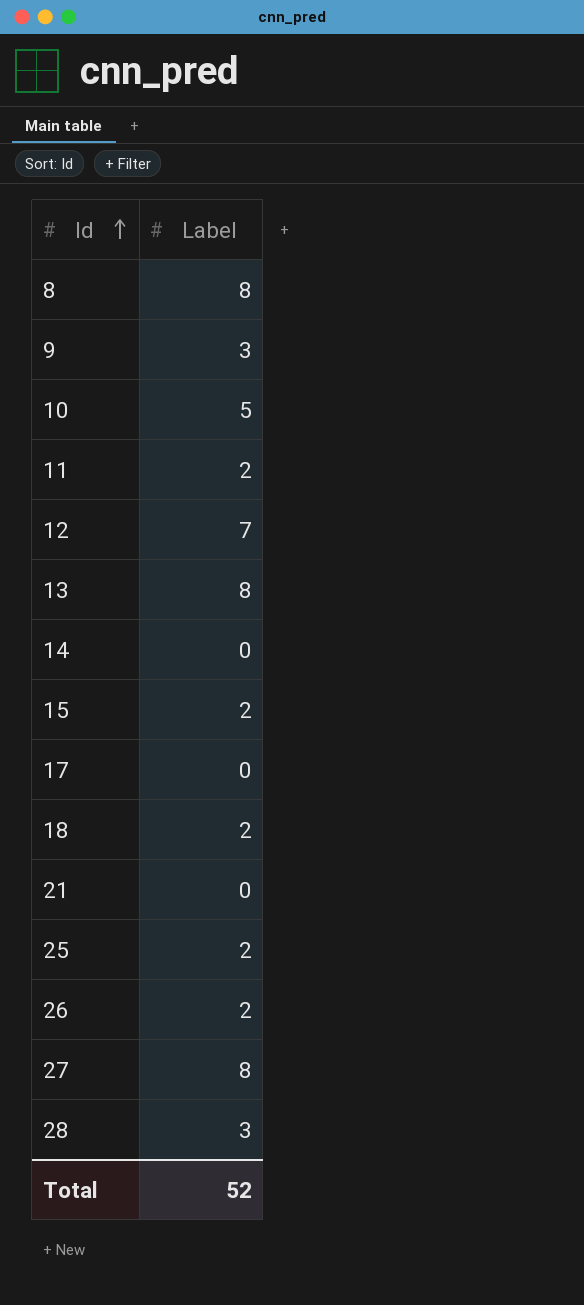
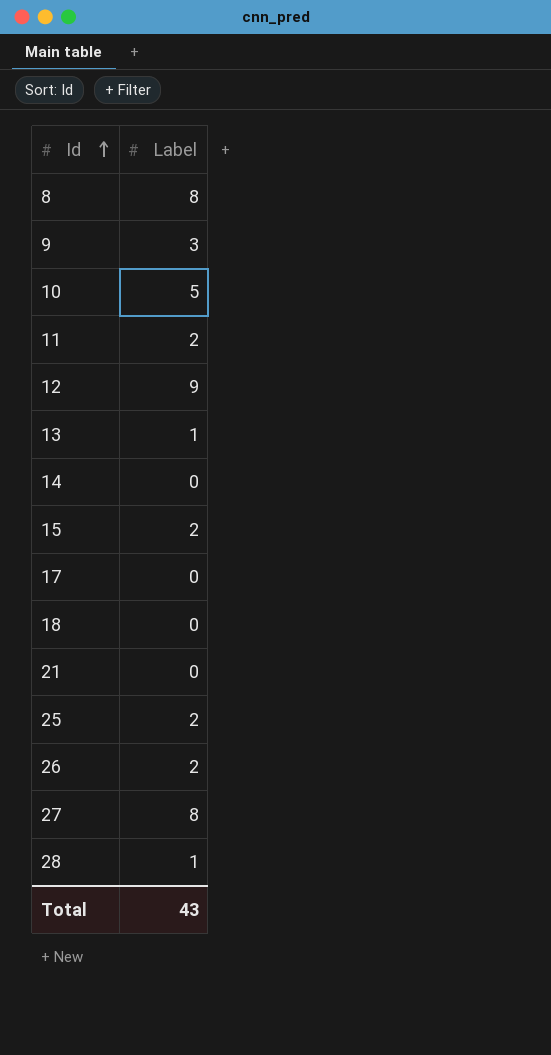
12 | Label: 7 -> 9
13 | Label: 8 -> 1
18 | Label: 2 -> 0
28 | Label: 3 -> 1
Total | Label: 52 -> 43

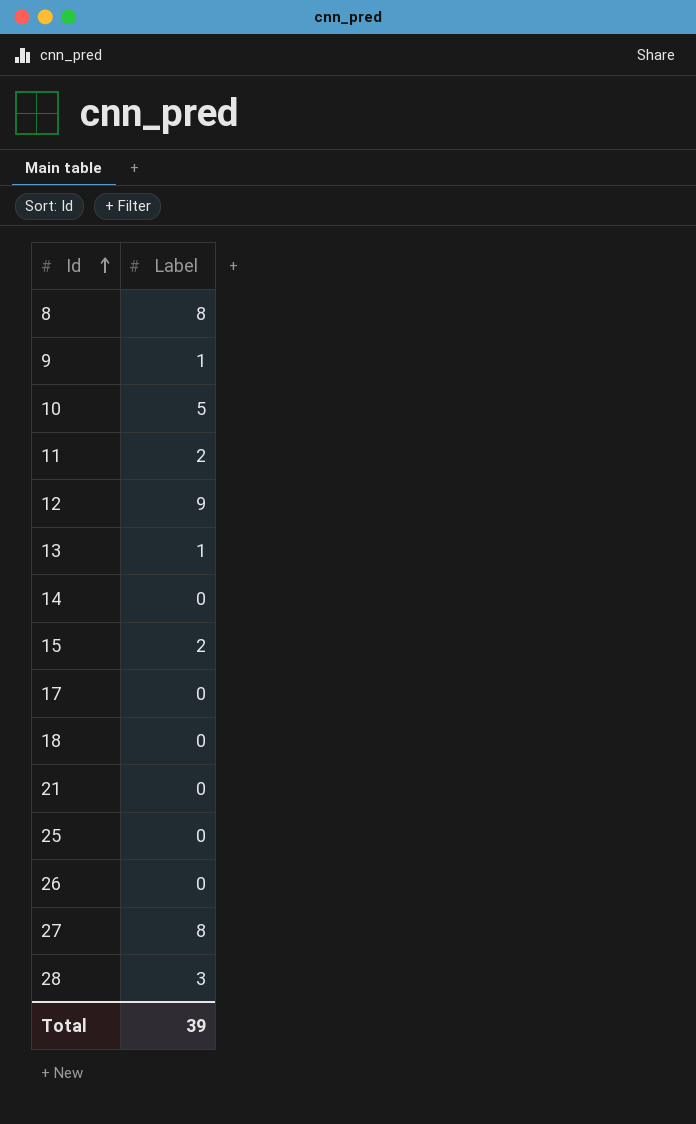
9 | Label: 3 -> 1
25 | Label: 2 -> 0
26 | Label: 2 -> 0
28 | Label: 1 -> 3
Total | Label: 43 -> 39

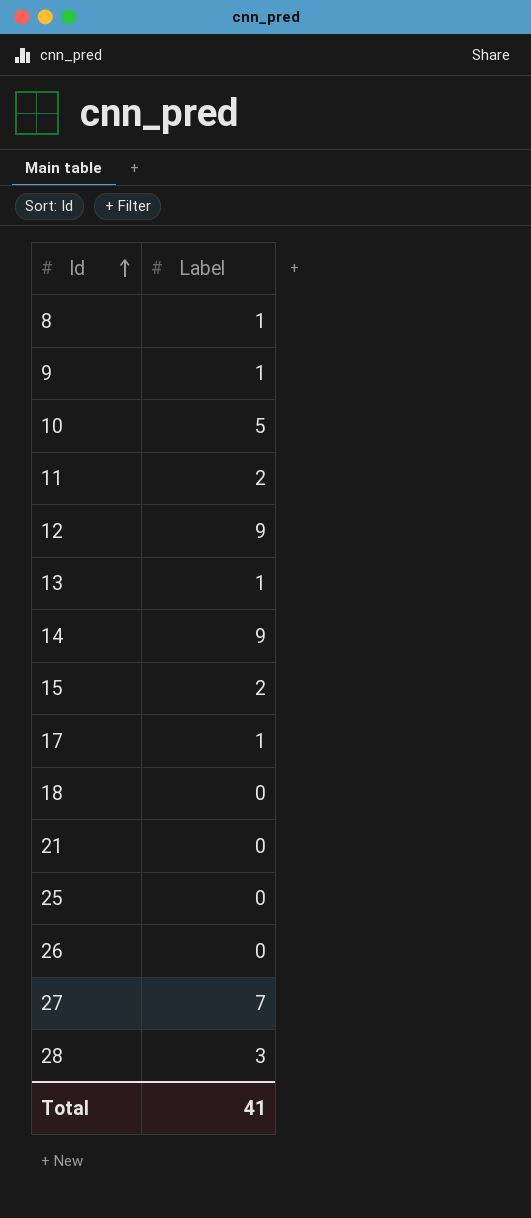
8 | Label: 8 -> 1
14 | Label: 0 -> 9
17 | Label: 0 -> 1
27 | Label: 8 -> 7
Total | Label: 39 -> 41

